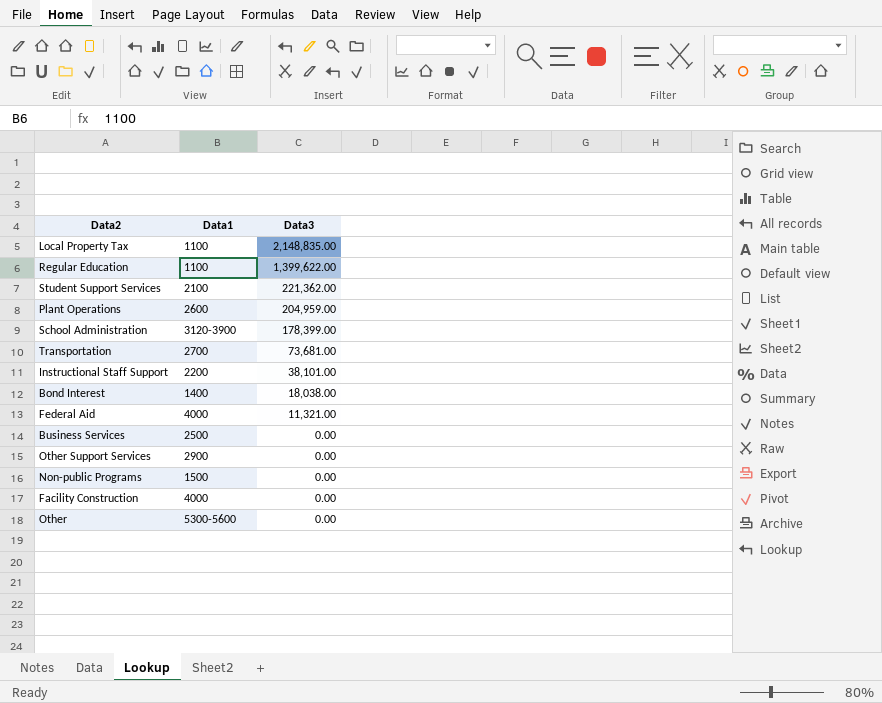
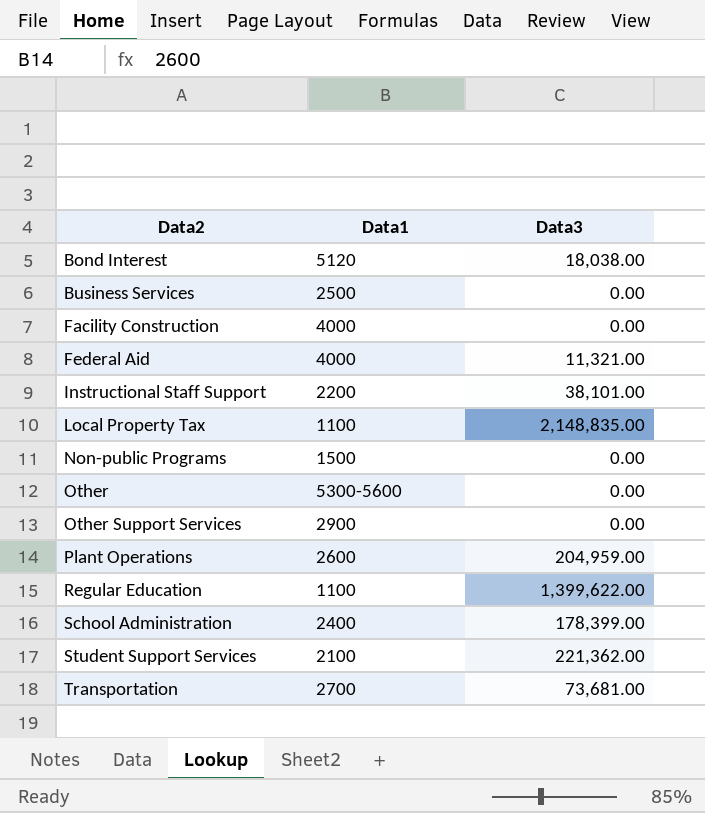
row order: Data3 descending -> Data2 ascending
Bond Interest | Data1: 1400 -> 5120
School Administration | Data1: 3120-3900 -> 2400

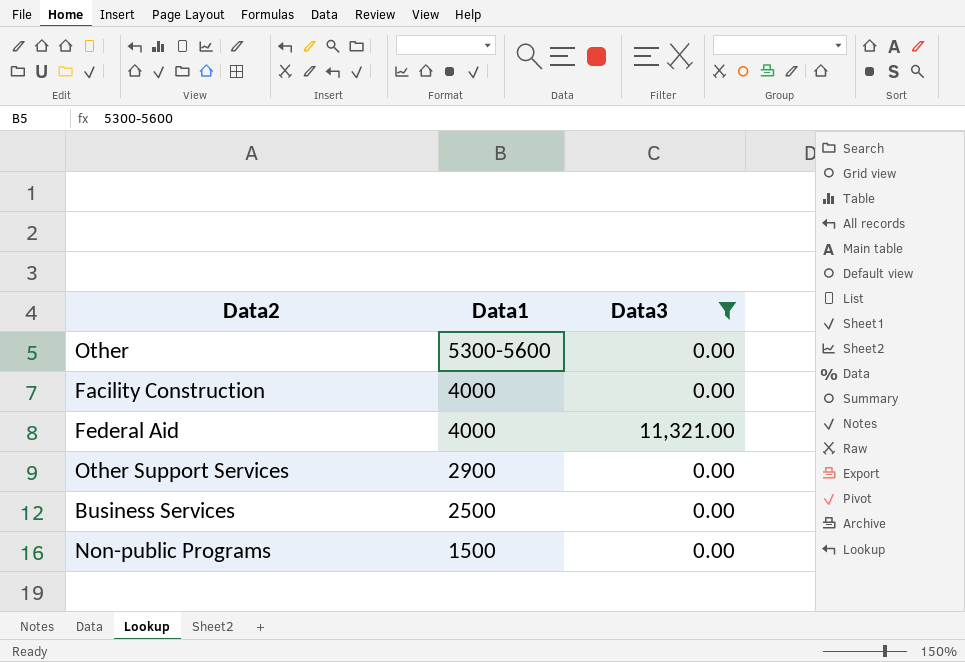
filter: none -> Data3 <= 11,321.00
row order: Data2 ascending -> Data1 descending

